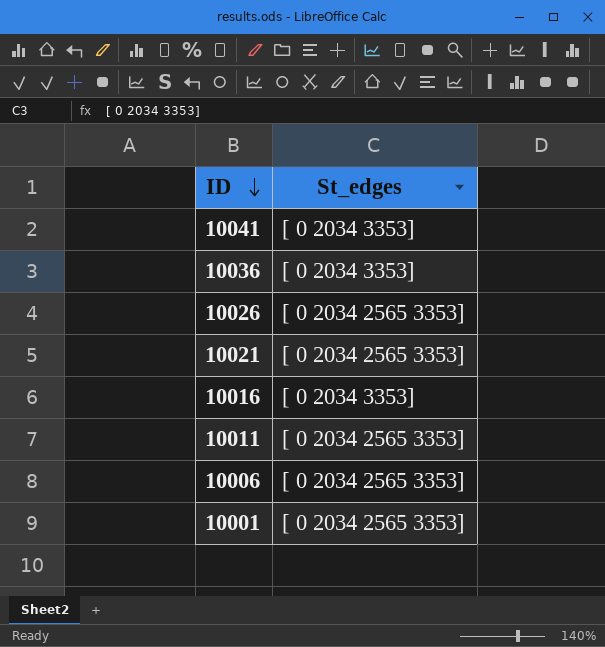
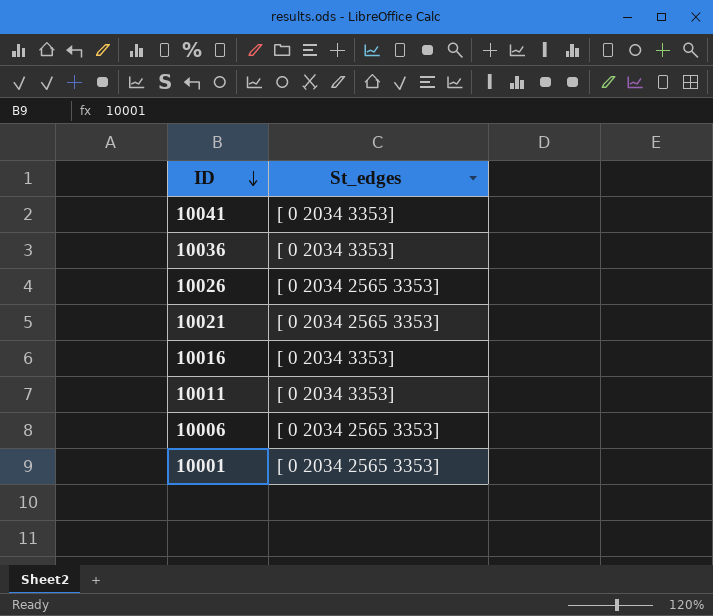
10011 | St_edges: [ 0 2034 2565 3353] -> [ 0 2034 3353]

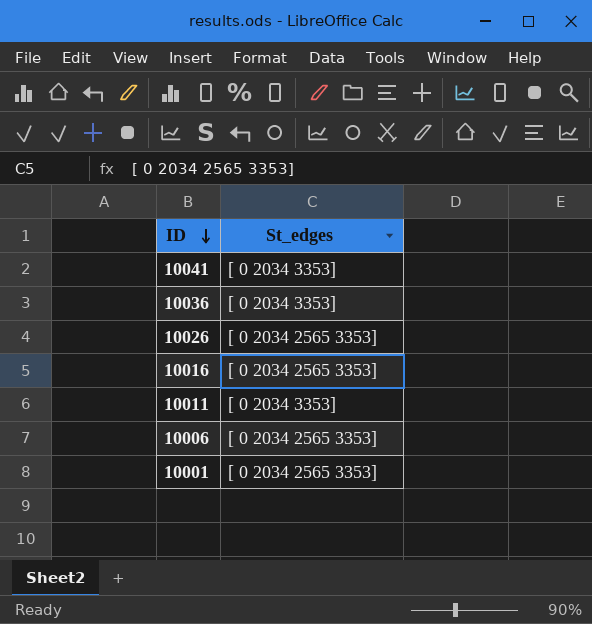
row 10021: [ 0 2034 2565 3353] -> none
10016 | St_edges: [ 0 2034 3353] -> [ 0 2034 2565 3353]

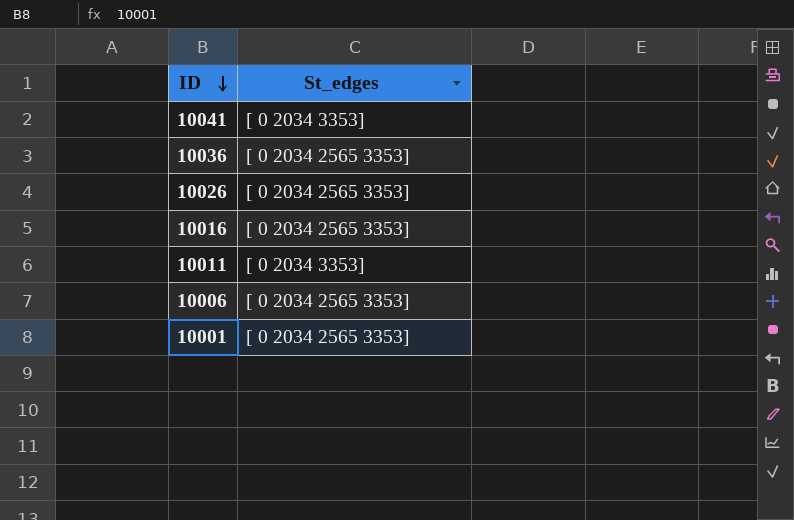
10036 | St_edges: [ 0 2034 3353] -> [ 0 2034 2565 3353]

